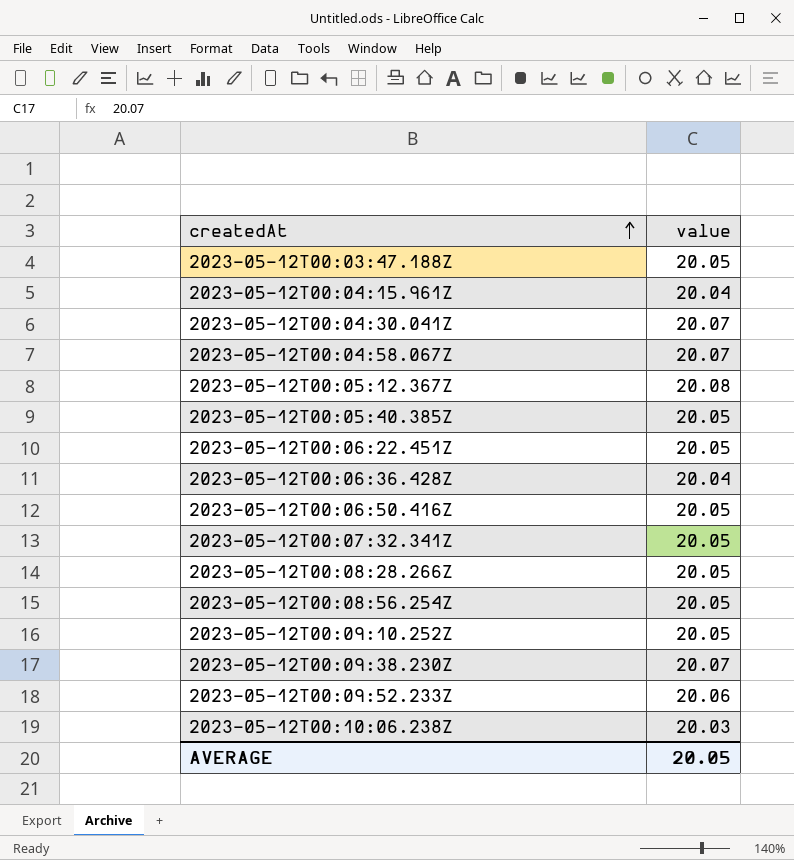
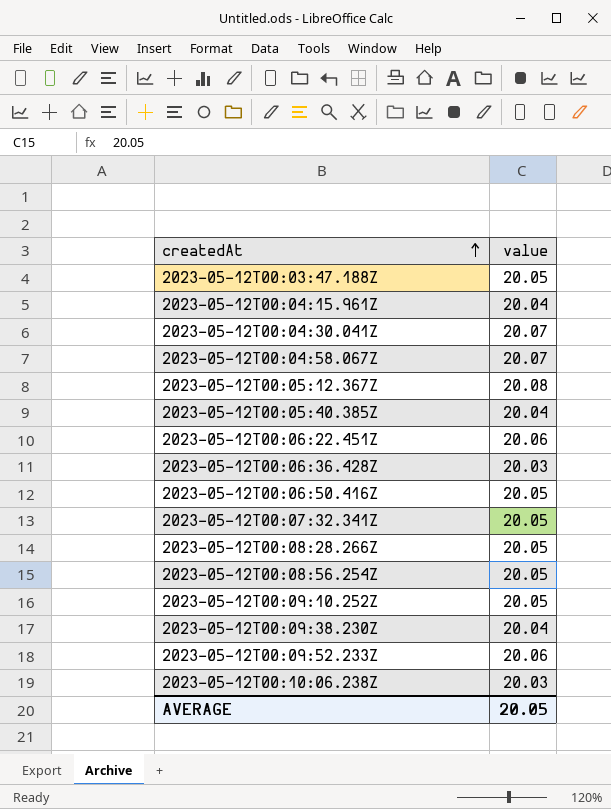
2023-05-12T00:05:40.385Z | value: 20.05 -> 20.04
2023-05-12T00:06:22.451Z | value: 20.05 -> 20.06
2023-05-12T00:06:36.428Z | value: 20.04 -> 20.03
2023-05-12T00:09:38.230Z | value: 20.07 -> 20.04

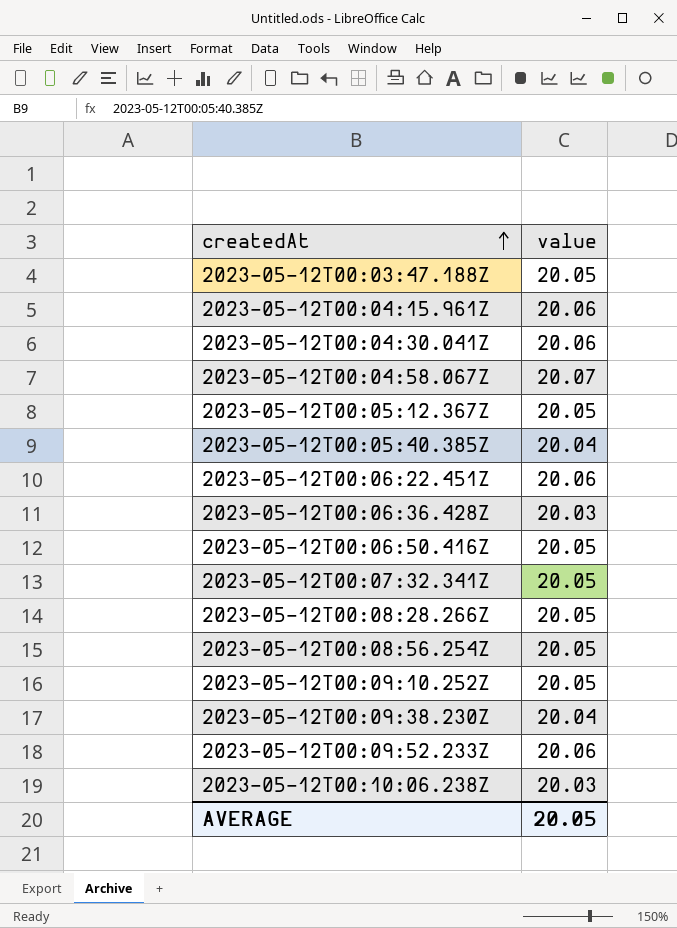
2023-05-12T00:04:15.961Z | value: 20.04 -> 20.06
2023-05-12T00:04:30.041Z | value: 20.07 -> 20.06
2023-05-12T00:05:12.367Z | value: 20.08 -> 20.05

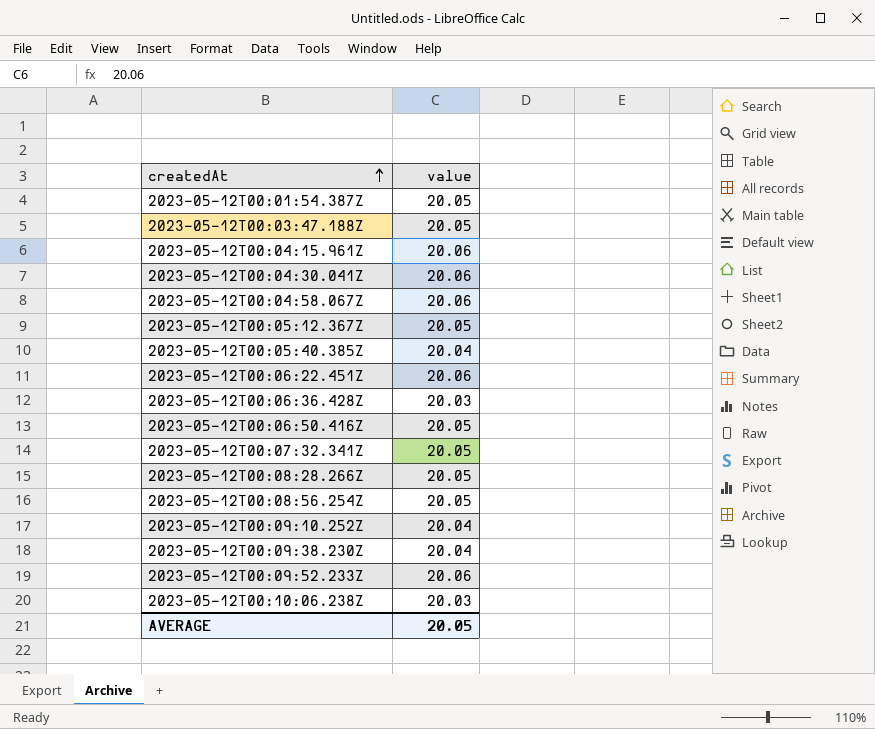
row 2023-05-12T00:01:54.387Z: none -> 20.05
2023-05-12T00:04:58.067Z | value: 20.07 -> 20.06
2023-05-12T00:09:10.252Z | value: 20.05 -> 20.04

